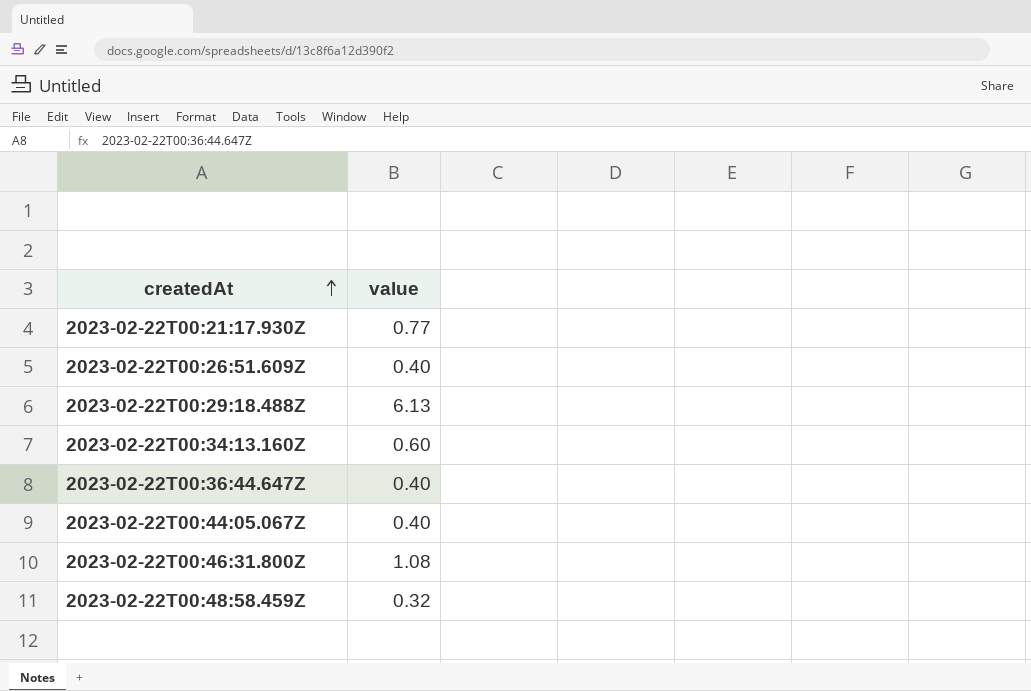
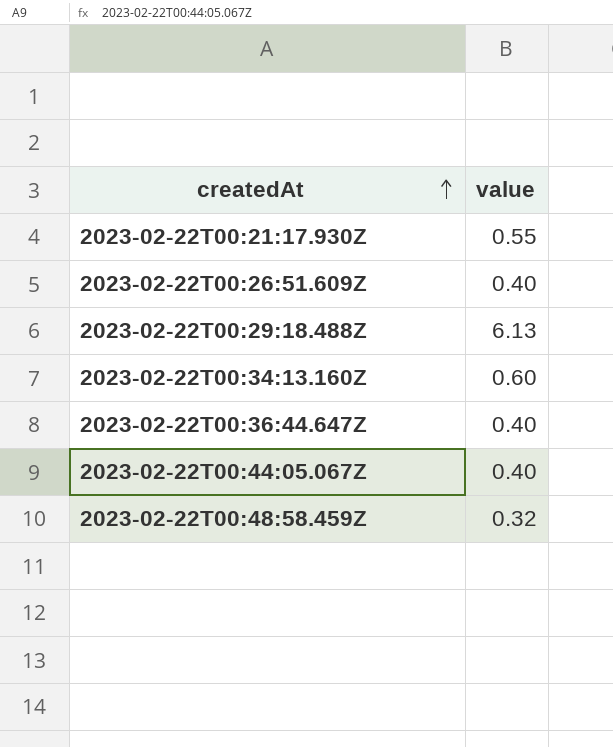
row 2023-02-22T00:46:31.800Z: 1.08 -> none
2023-02-22T00:21:17.930Z | value: 0.77 -> 0.55

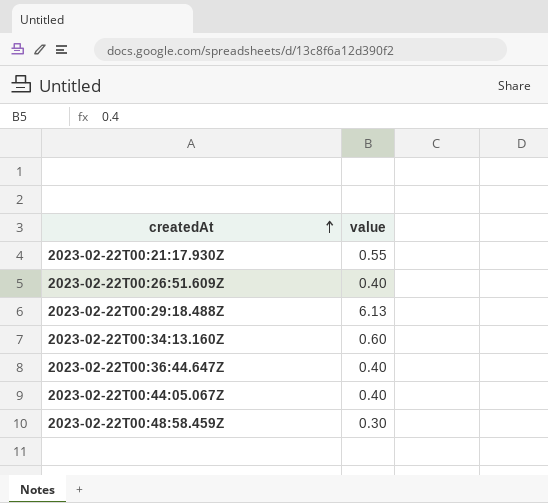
2023-02-22T00:48:58.459Z | value: 0.32 -> 0.30

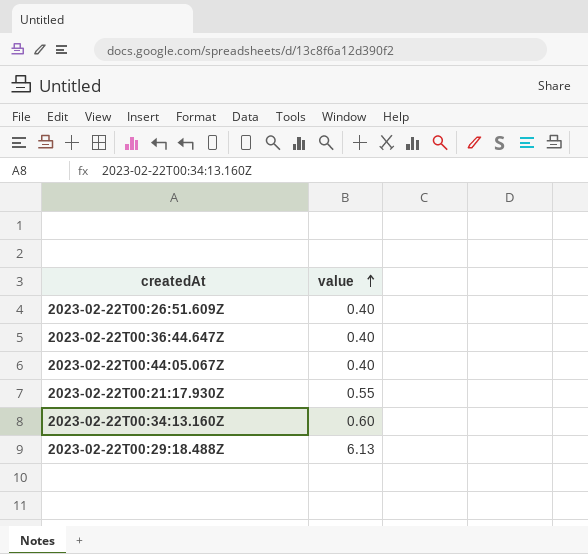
row order: createdAt ascending -> value ascending
row 2023-02-22T00:48:58.459Z: 0.30 -> none

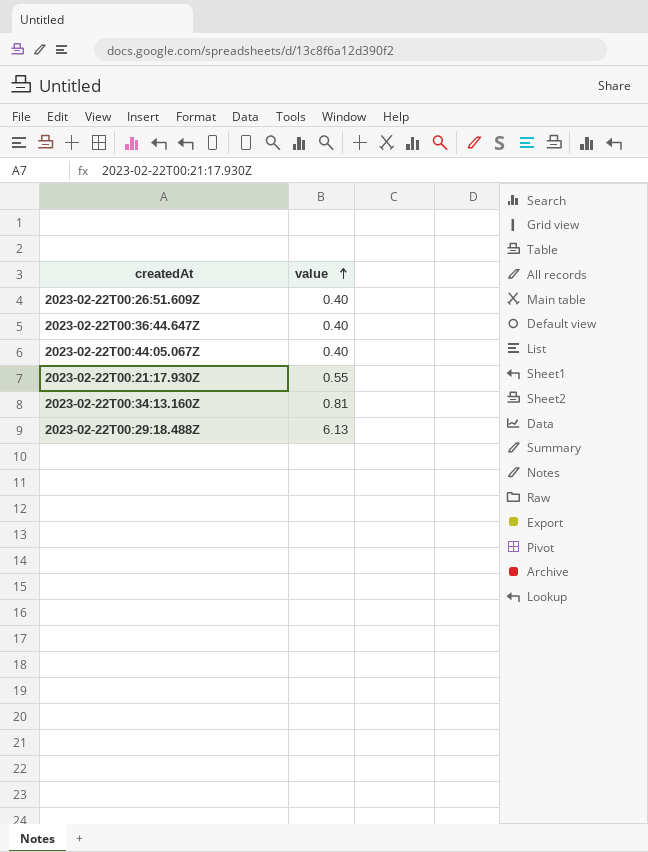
2023-02-22T00:34:13.160Z | value: 0.60 -> 0.81

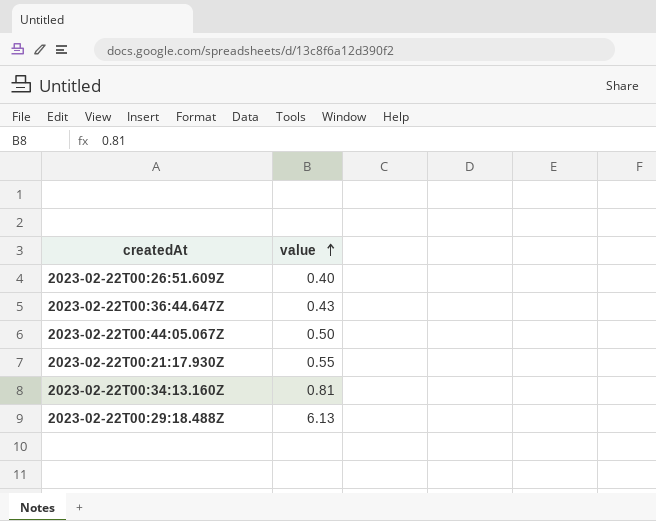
2023-02-22T00:36:44.647Z | value: 0.40 -> 0.43
2023-02-22T00:44:05.067Z | value: 0.40 -> 0.50

